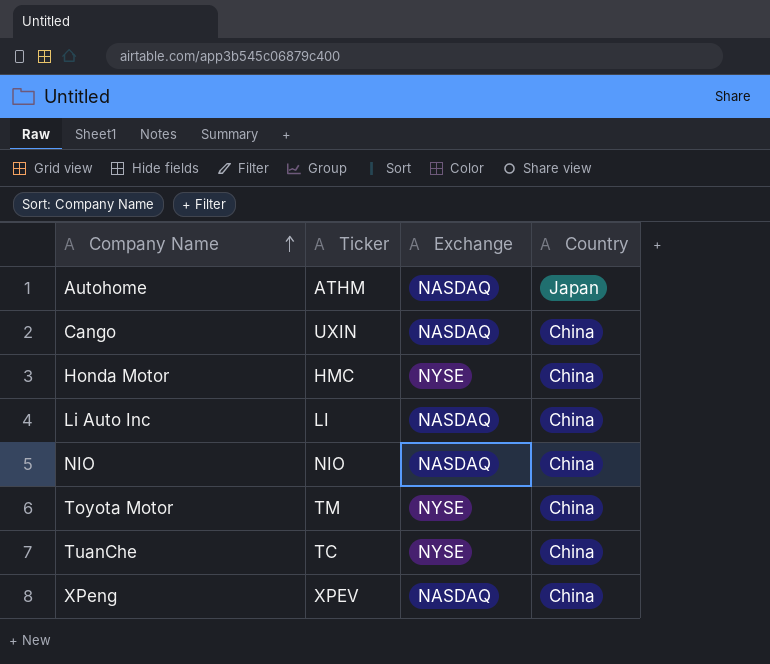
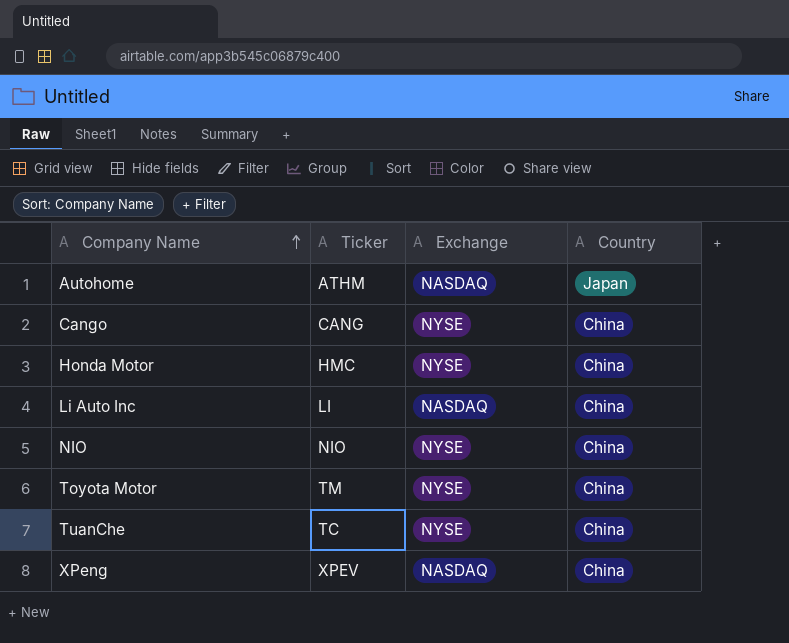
Cango | Ticker: UXIN -> CANG
Cango | Exchange: NASDAQ -> NYSE
NIO | Exchange: NASDAQ -> NYSE

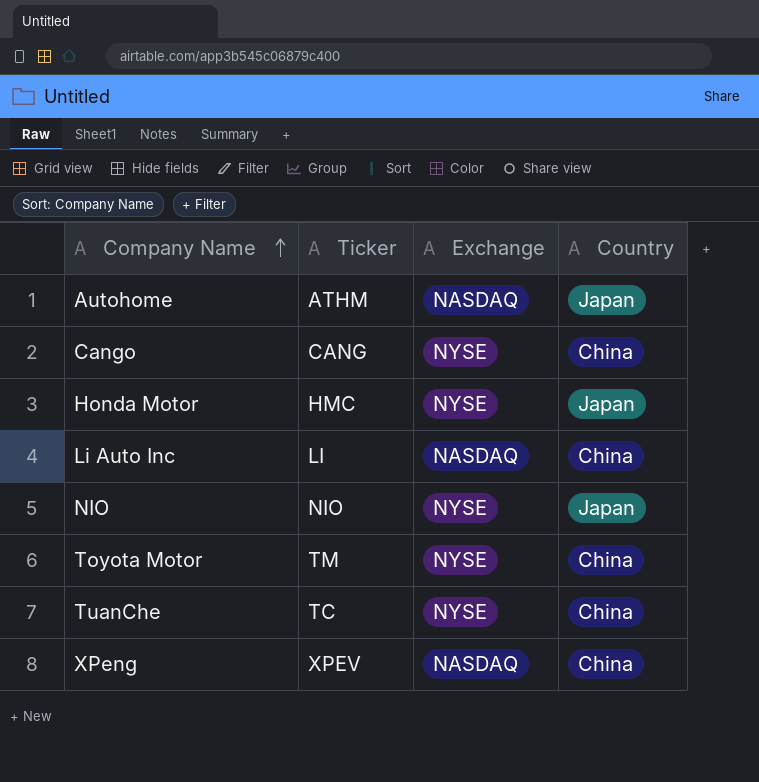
Honda Motor | Country: China -> Japan
NIO | Country: China -> Japan

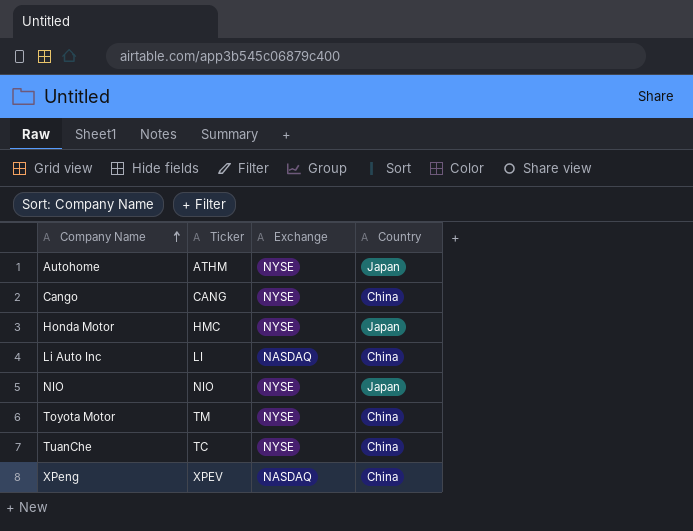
Autohome | Exchange: NASDAQ -> NYSE

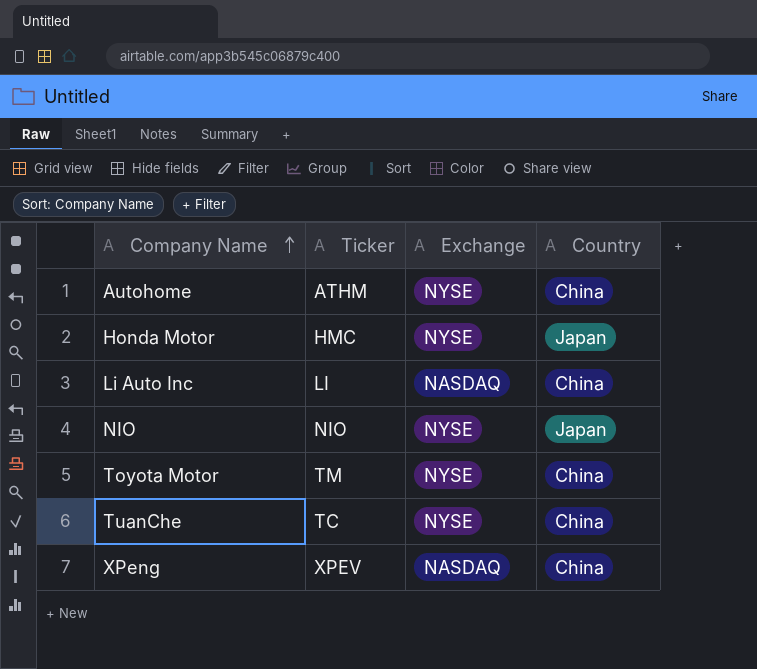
row Cango: CANG | NYSE | China -> none
Autohome | Country: Japan -> China

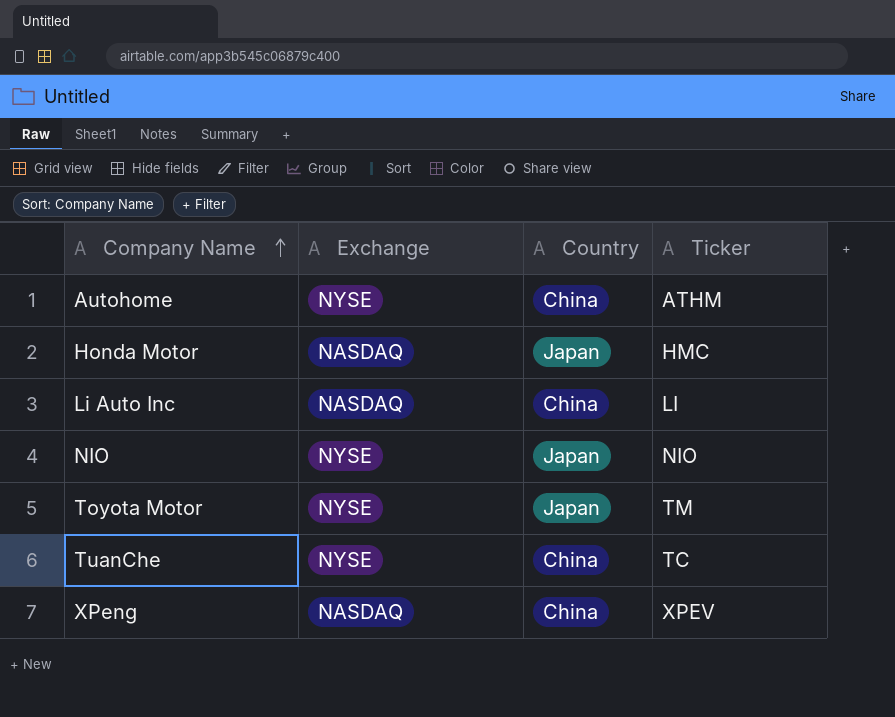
column Ticker | position: 2 -> 4
Honda Motor | Exchange: NYSE -> NASDAQ
Toyota Motor | Country: China -> Japan

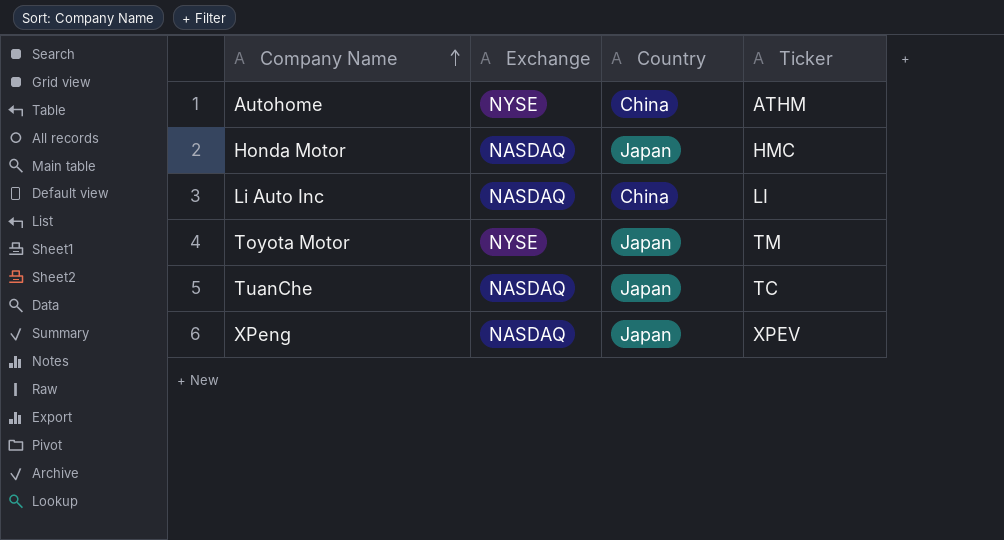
row NIO: NYSE | Japan | NIO -> none
TuanChe | Exchange: NYSE -> NASDAQ
TuanChe | Country: China -> Japan
XPeng | Country: China -> Japan

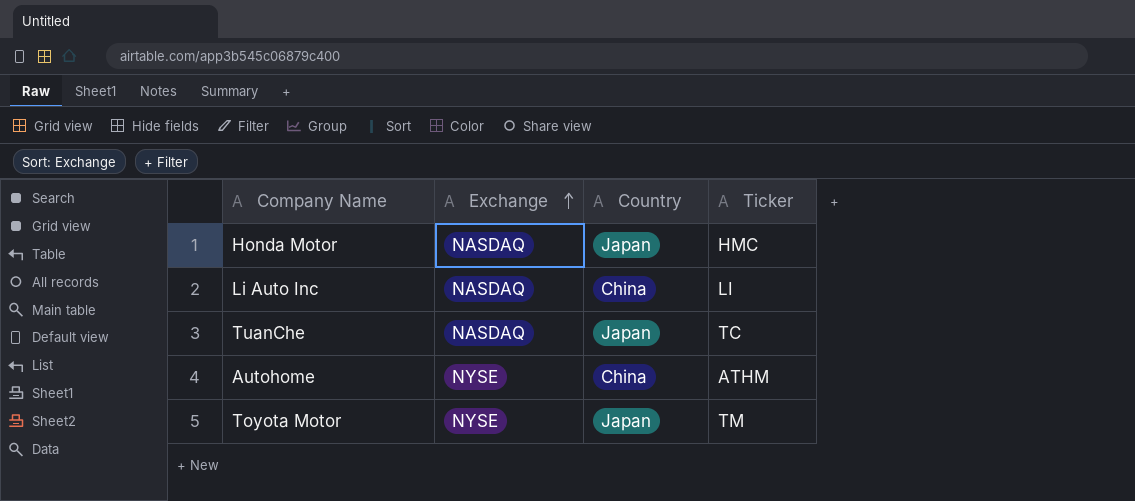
row order: Company Name ascending -> Exchange ascending
row XPeng: NASDAQ | Japan | XPEV -> none

